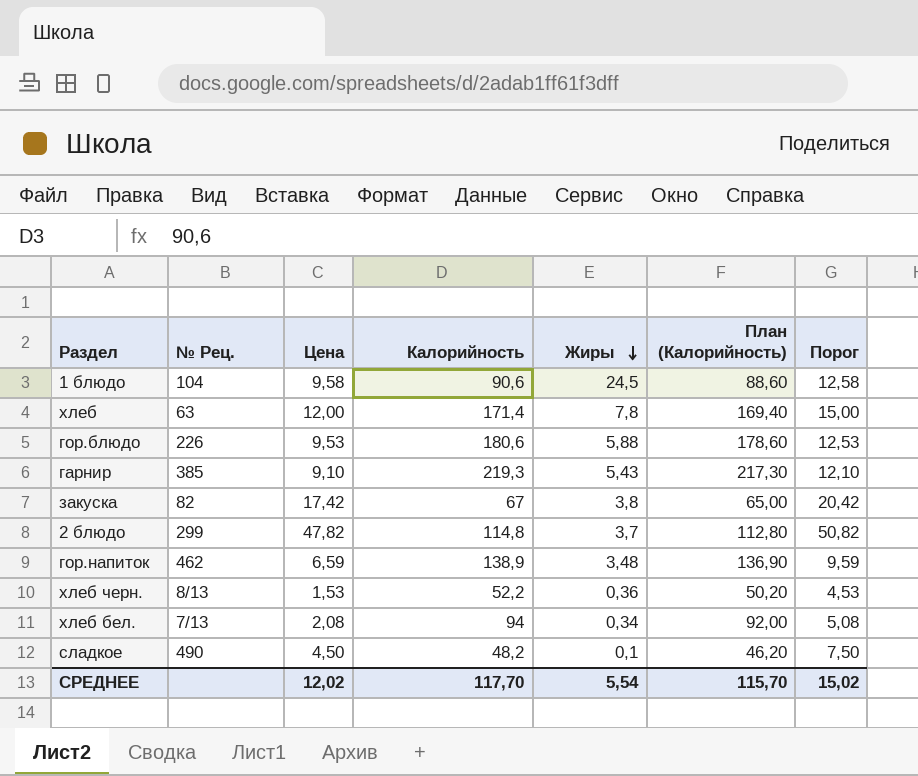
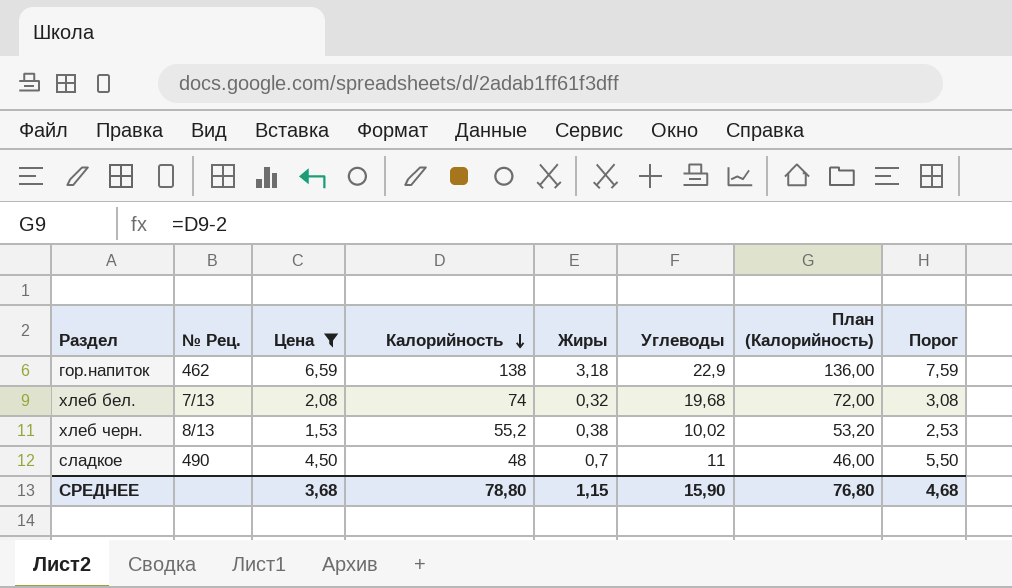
filter: none -> Цена <= 6,59
row order: Жиры descending -> Калорийность descending
column Углеводы | position: none -> 6
column Порог | formula: [Цена] + 3 -> [Цена] + 1
гор.напиток | Калорийность: 138,9 -> 138
гор.напиток | Жиры: 3,48 -> 3,18
гор.напиток | План (Калорийность): 136,90 -> 136,00
хлеб бел. | Калорийность: 94 -> 74
хлеб бел. | Жиры: 0,34 -> 0,32
хлеб бел. | План (Калорийность): 92,00 -> 72,00
хлеб черн. | Калорийность: 52,2 -> 55,2
хлеб черн. | Жиры: 0,36 -> 0,38
хлеб черн. | План (Калорийность): 50,20 -> 53,20
сладкое | Калорийность: 48,2 -> 48
сладкое | Жиры: 0,1 -> 0,7
сладкое | План (Калорийность): 46,20 -> 46,00
СРЕДНЕЕ | Цена: 12,02 -> 3,68
СРЕДНЕЕ | Калорийность: 117,70 -> 78,80
СРЕДНЕЕ | Жиры: 5,54 -> 1,15
СРЕДНЕЕ | План (Калорийность): 115,70 -> 76,80
СРЕДНЕЕ | Порог: 15,02 -> 4,68

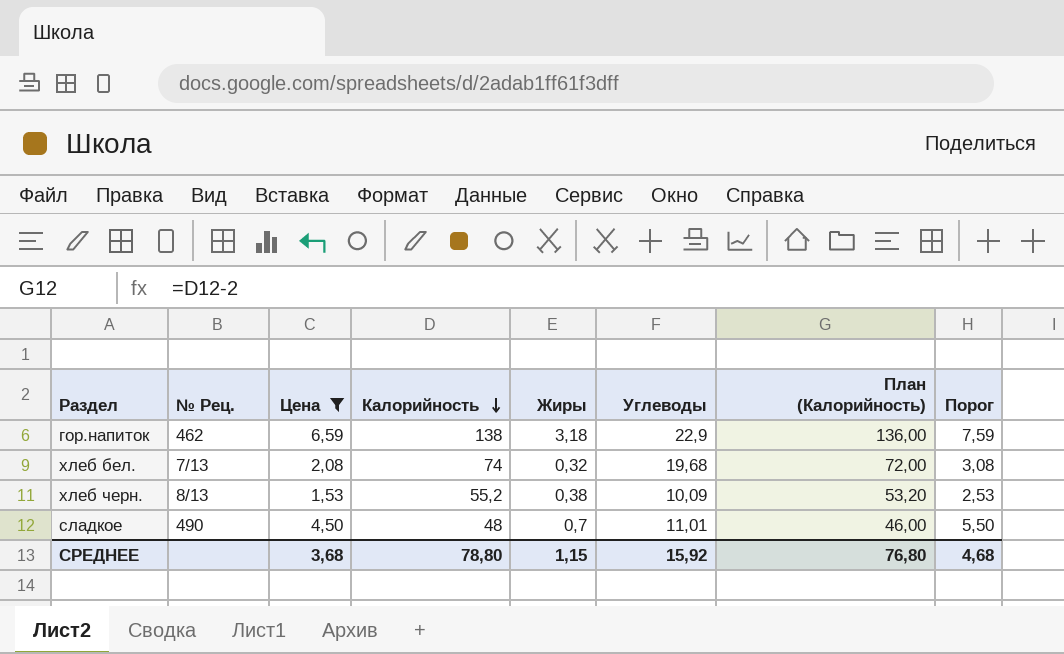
хлеб черн. | Углеводы: 10,02 -> 10,09
сладкое | Углеводы: 11 -> 11,01
СРЕДНЕЕ | Углеводы: 15,90 -> 15,92

